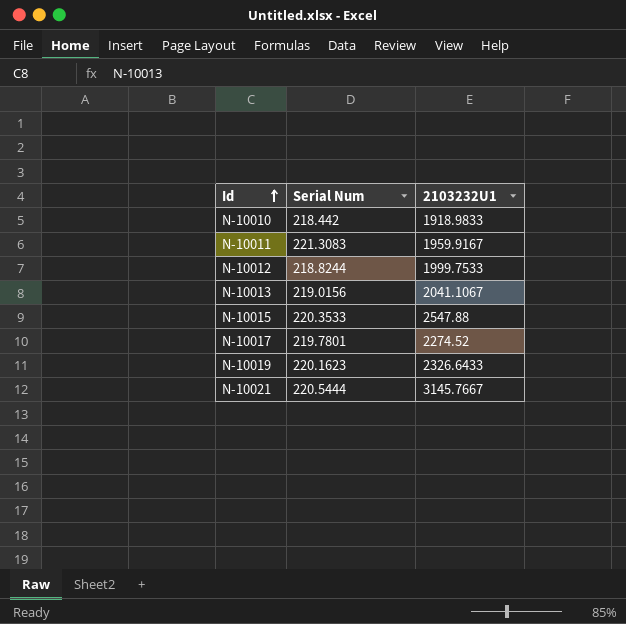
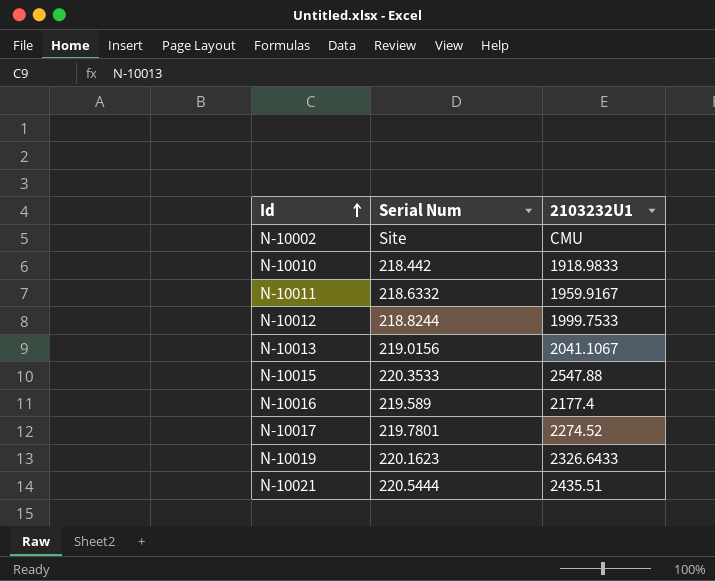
row N-10002: none -> Site | CMU
N-10011 | Serial Num: 221.3083 -> 218.6332
row N-10016: none -> 219.589 | 2177.4
N-10021 | 2103232U1: 3145.7667 -> 2435.51

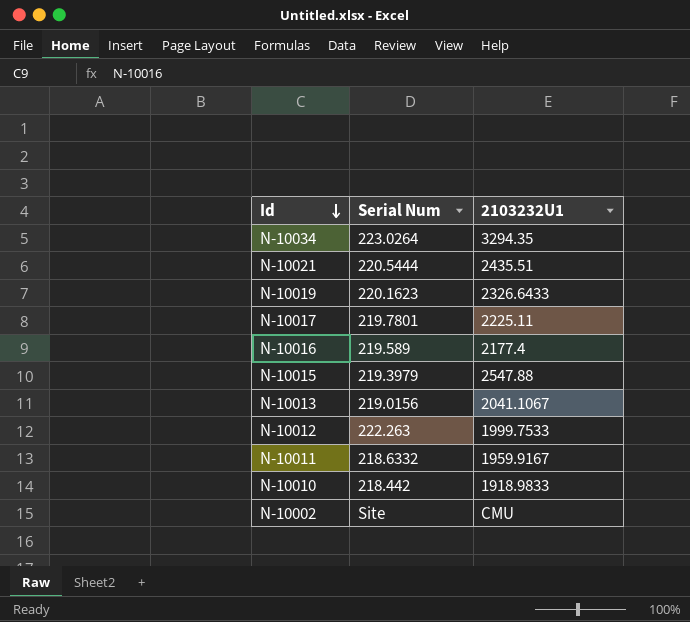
row order: Id ascending -> Id descending
row N-10034: none -> 223.0264 | 3294.35
N-10017 | 2103232U1: 2274.52 -> 2225.11
N-10015 | Serial Num: 220.3533 -> 219.3979
N-10012 | Serial Num: 218.8244 -> 222.263

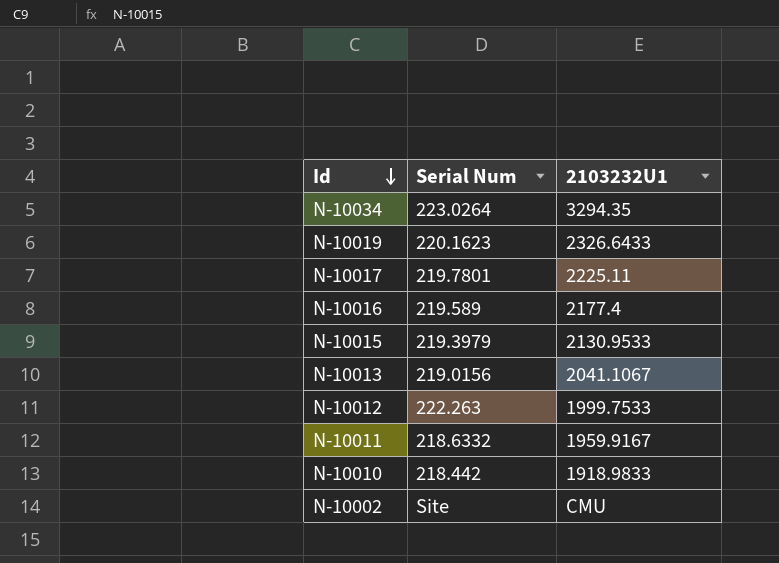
row N-10021: 220.5444 | 2435.51 -> none
N-10015 | 2103232U1: 2547.88 -> 2130.9533

